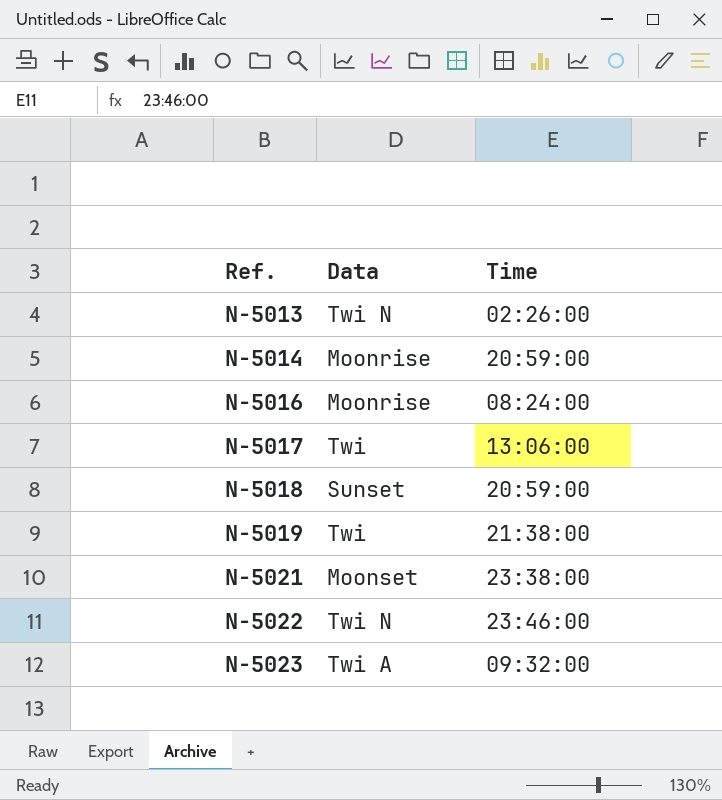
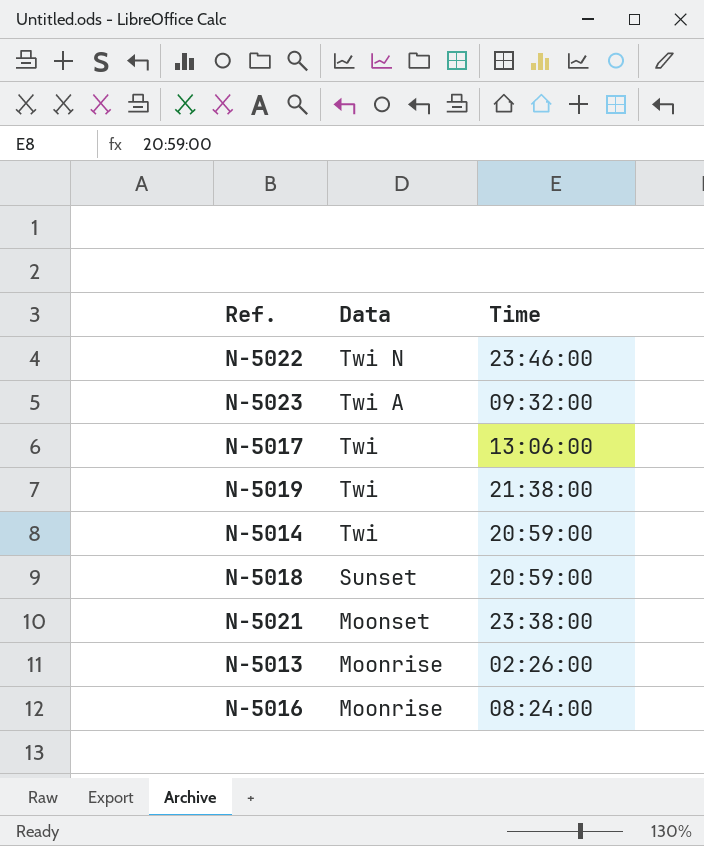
row order: Ref. ascending -> Data descending
N-5014 | Data: Moonrise -> Twi
N-5013 | Data: Twi N -> Moonrise

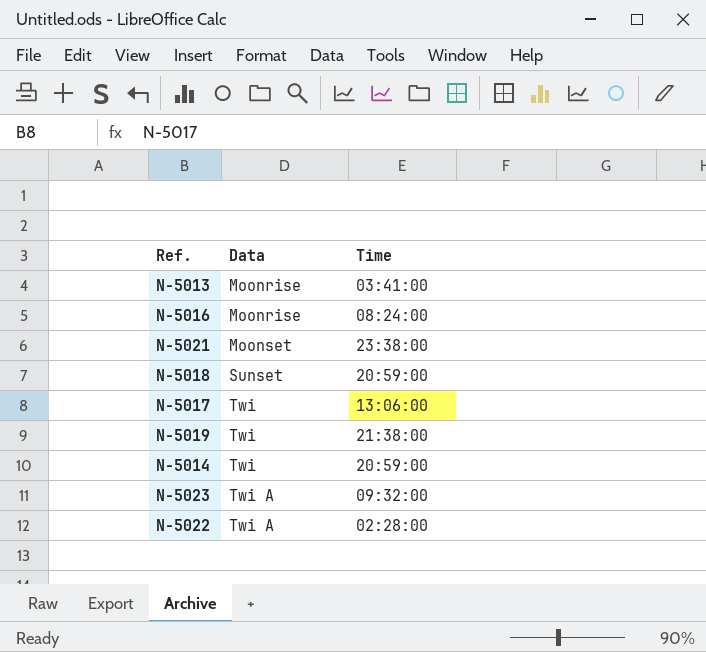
row order: Data descending -> Data ascending
N-5013 | Time: 02:26:00 -> 03:41:00
N-5022 | Data: Twi N -> Twi A
N-5022 | Time: 23:46:00 -> 02:28:00

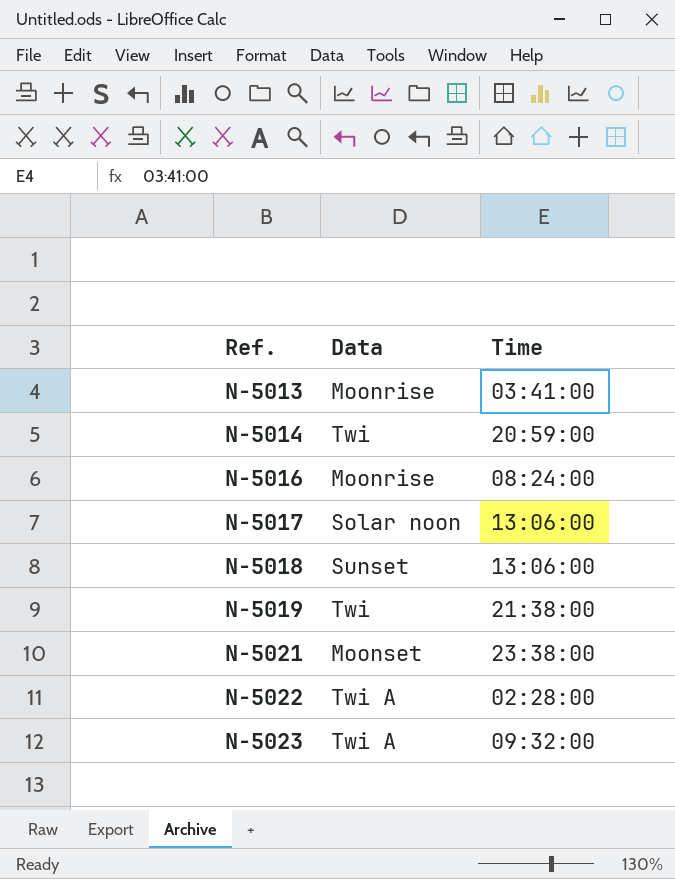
row order: Data ascending -> Ref. ascending
N-5017 | Data: Twi -> Solar noon
N-5018 | Time: 20:59:00 -> 13:06:00

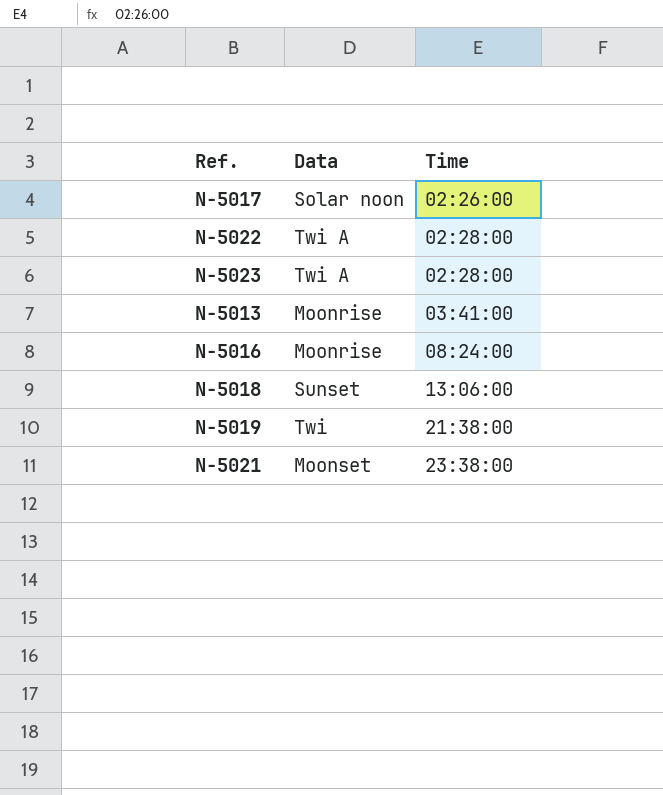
row order: Ref. ascending -> Time ascending
row N-5014: Twi | 20:59:00 -> none
N-5017 | Time: 13:06:00 -> 02:26:00
N-5023 | Time: 09:32:00 -> 02:28:00

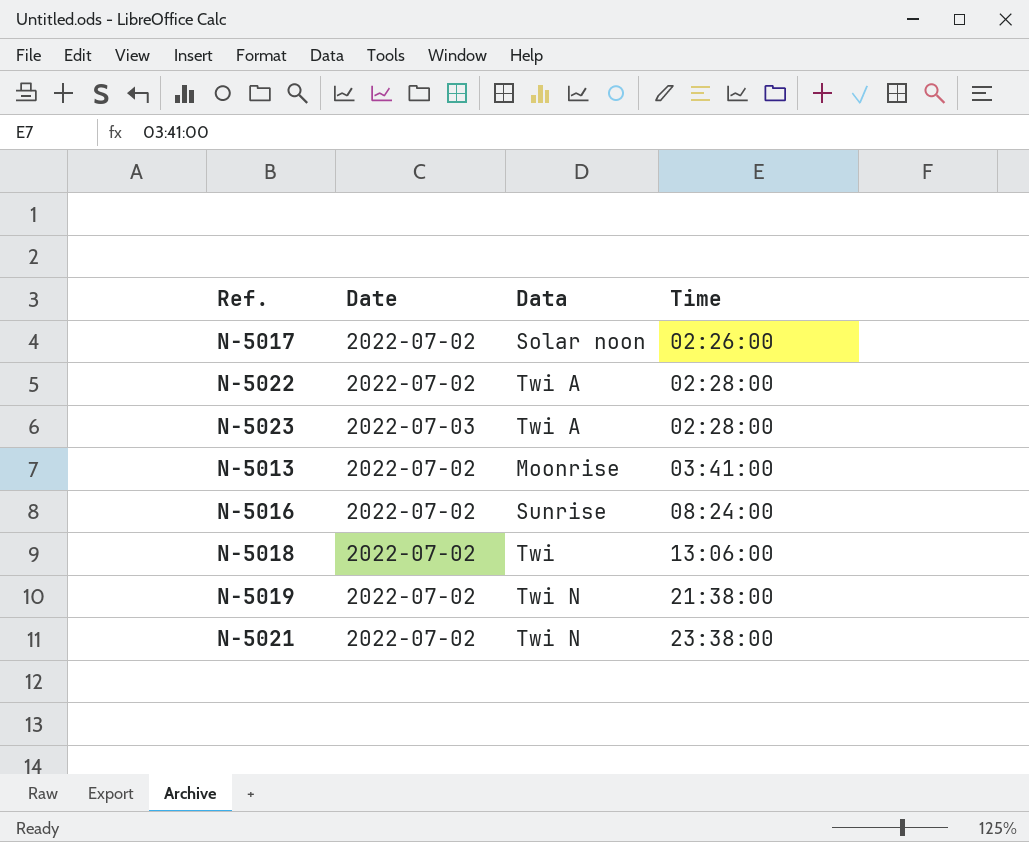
column Date | position: none -> 2
N-5016 | Data: Moonrise -> Sunrise
N-5018 | Data: Sunset -> Twi
N-5019 | Data: Twi -> Twi N
N-5021 | Data: Moonset -> Twi N

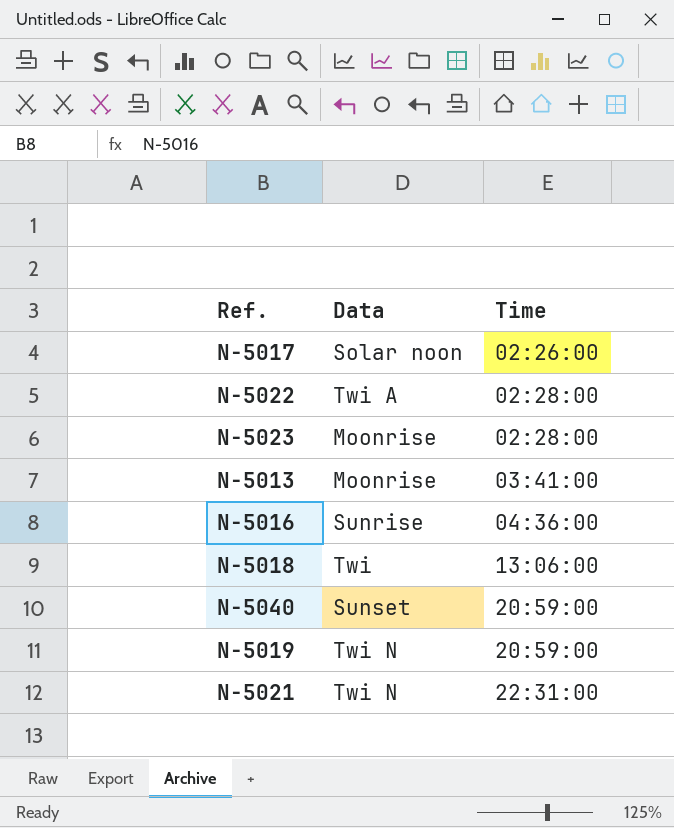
column Date | position: 2 -> none
N-5023 | Data: Twi A -> Moonrise
N-5016 | Time: 08:24:00 -> 04:36:00
row N-5040: none -> Sunset | 20:59:00
N-5019 | Time: 21:38:00 -> 20:59:00
N-5021 | Time: 23:38:00 -> 22:31:00

